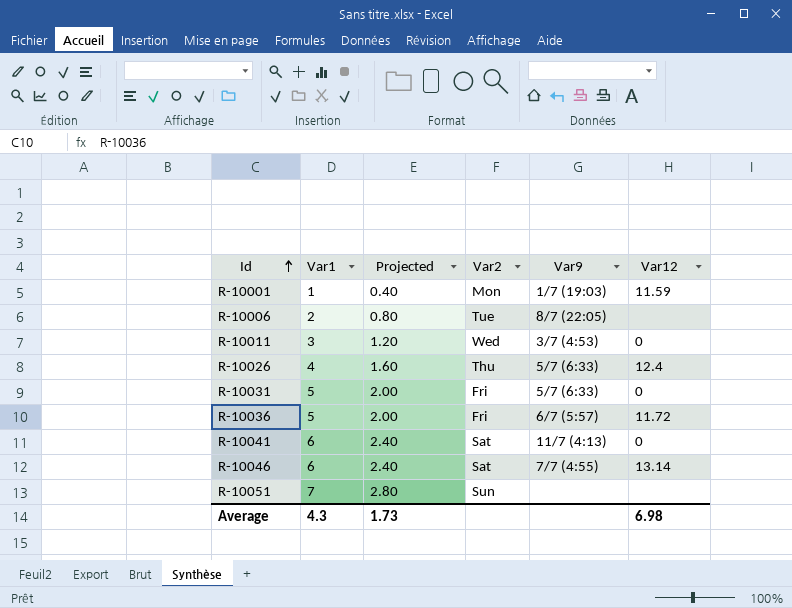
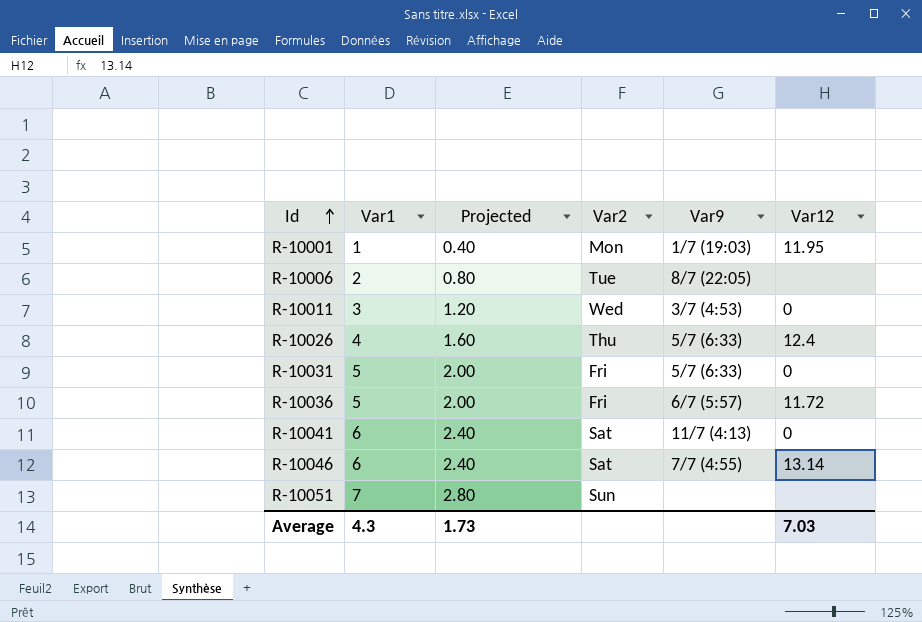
R-10001 | Var12: 11.59 -> 11.95
Average | Var12: 6.98 -> 7.03

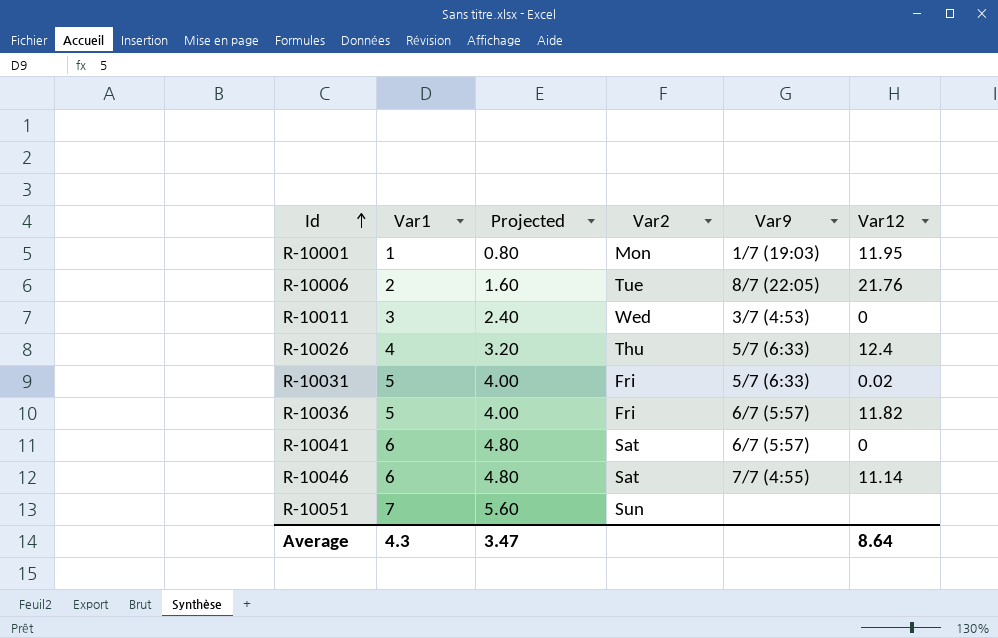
column Projected | formula: [Var1] * 0.4 -> [Var1] * 0.8
R-10006 | Var12: none -> 21.76
R-10031 | Var12: 0 -> 0.02
R-10036 | Var12: 11.72 -> 11.82
R-10041 | Var9: 11/7 (4:13) -> 6/7 (5:57)
R-10046 | Var12: 13.14 -> 11.14
Average | Projected: 1.73 -> 3.47
Average | Var12: 7.03 -> 8.64

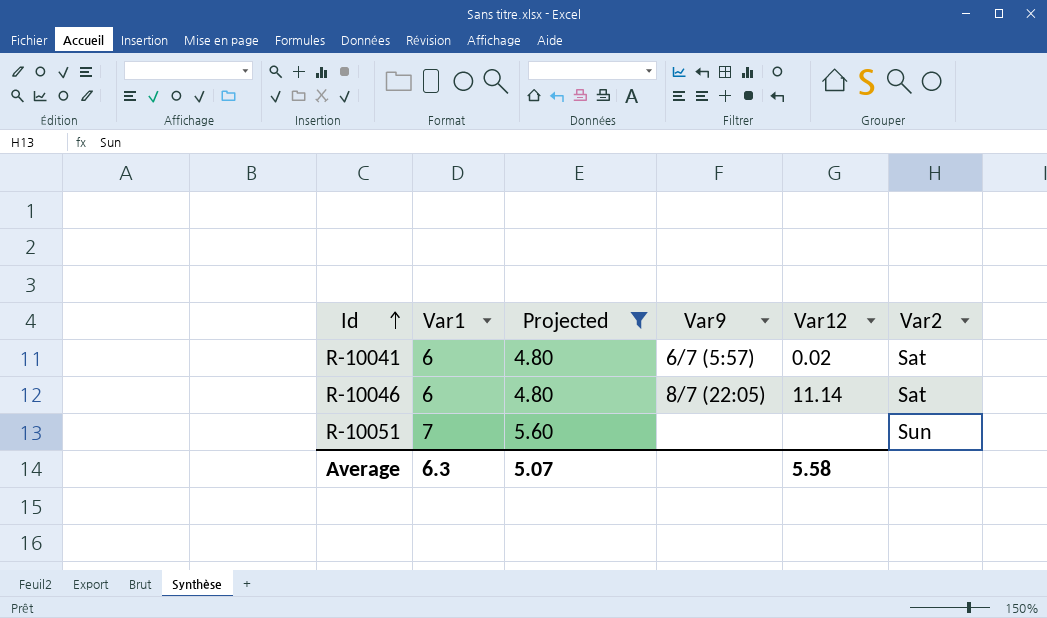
filter: none -> Projected >= 4.80
column Var2 | position: 4 -> 6
R-10041 | Var12: 0 -> 0.02
R-10046 | Var9: 7/7 (4:55) -> 8/7 (22:05)
Average | Var1: 4.3 -> 6.3
Average | Projected: 3.47 -> 5.07
Average | Var12: 8.64 -> 5.58

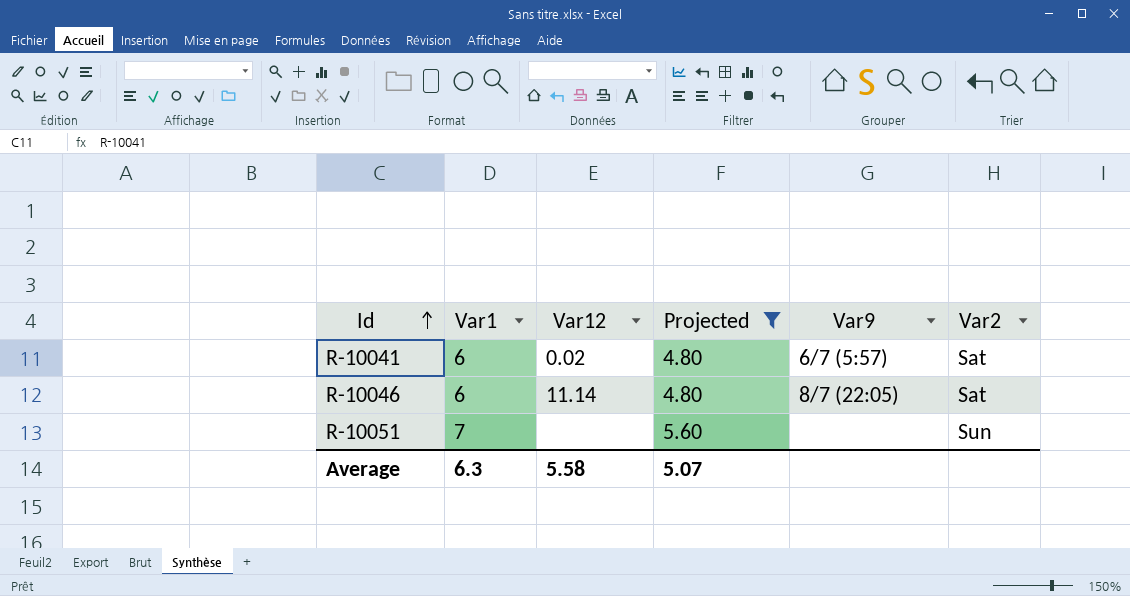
column Var12 | position: 5 -> 3

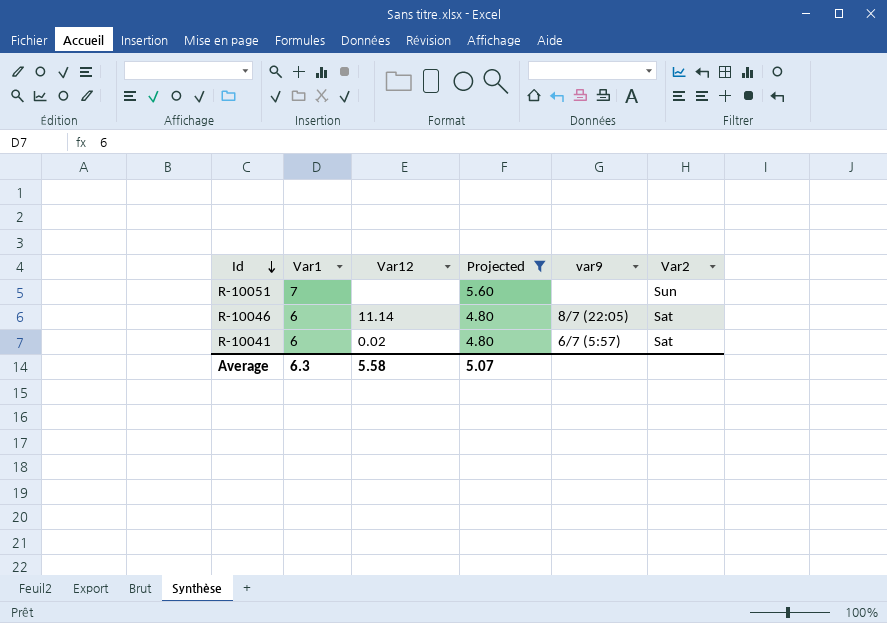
row order: Id ascending -> Id descending
column name: Var9 -> var9

